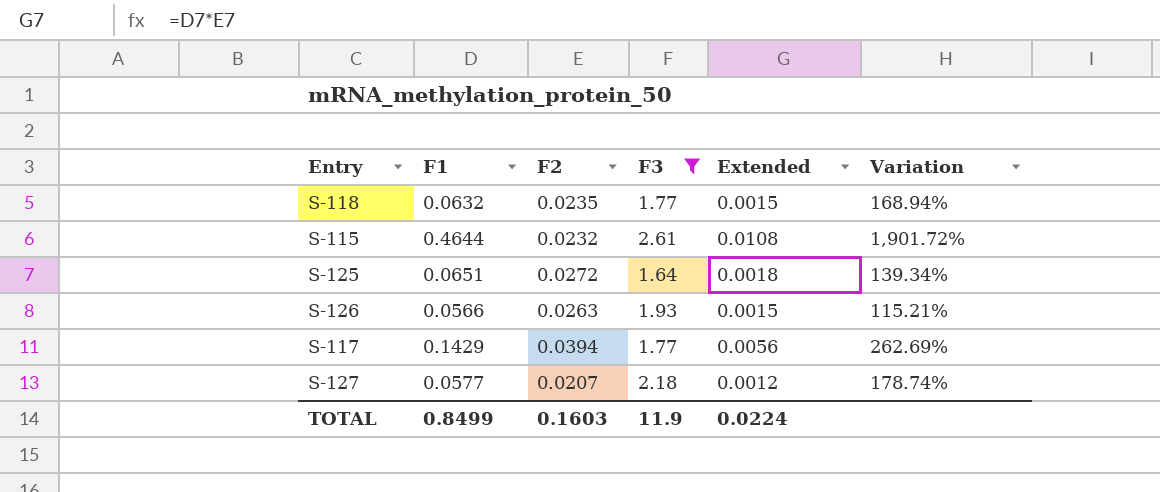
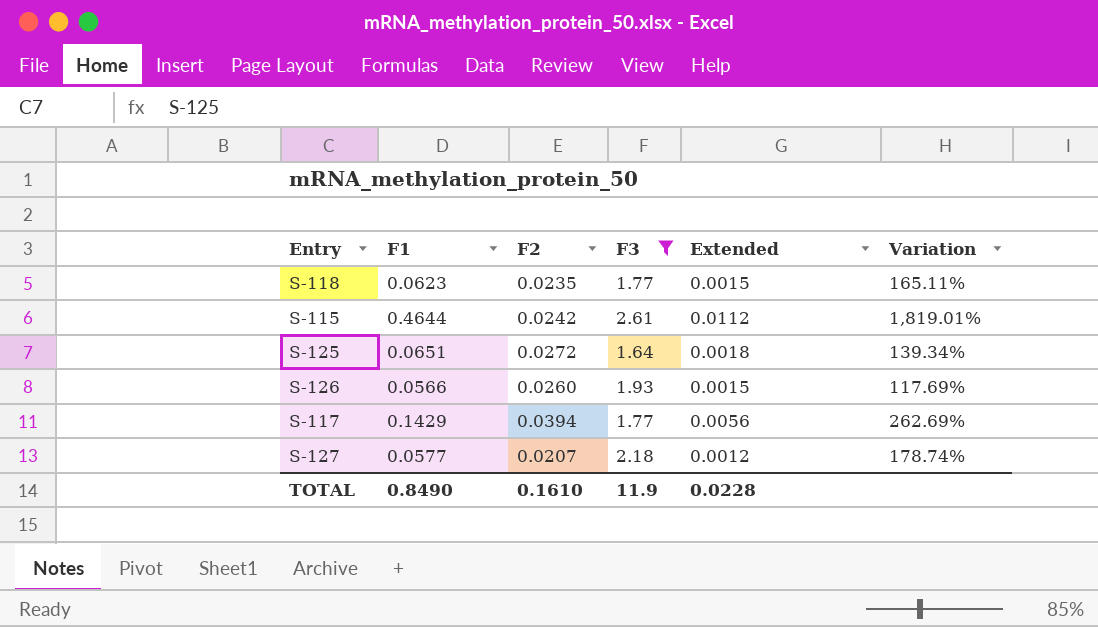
S-118 | F1: 0.0632 -> 0.0623
S-118 | Variation: 168.94% -> 165.11%
S-115 | F2: 0.0232 -> 0.0242
S-115 | Extended: 0.0108 -> 0.0112
S-115 | Variation: 1,901.72% -> 1,819.01%
S-126 | F2: 0.0263 -> 0.0260
S-126 | Variation: 115.21% -> 117.69%
TOTAL | F1: 0.8499 -> 0.8490
TOTAL | F2: 0.1603 -> 0.1610
TOTAL | Extended: 0.0224 -> 0.0228

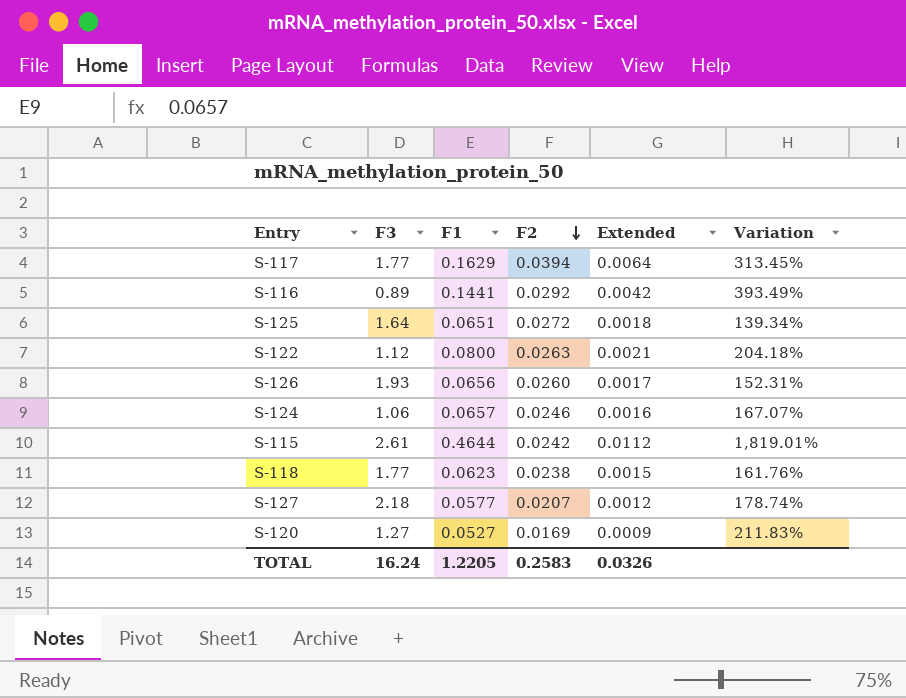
filter: F3 >= 1.64 -> none
row order: none -> F2 descending
column F3 | position: 4 -> 2
S-117 | F1: 0.1429 -> 0.1629
S-117 | Extended: 0.0056 -> 0.0064
S-117 | Variation: 262.69% -> 313.45%
S-126 | F1: 0.0566 -> 0.0656
S-126 | Extended: 0.0015 -> 0.0017
S-126 | Variation: 117.69% -> 152.31%
S-118 | F2: 0.0235 -> 0.0238
S-118 | Variation: 165.11% -> 161.76%
TOTAL | F3: 11.9 -> 16.24
TOTAL | F1: 0.8490 -> 1.2205
TOTAL | F2: 0.1610 -> 0.2583
TOTAL | Extended: 0.0228 -> 0.0326

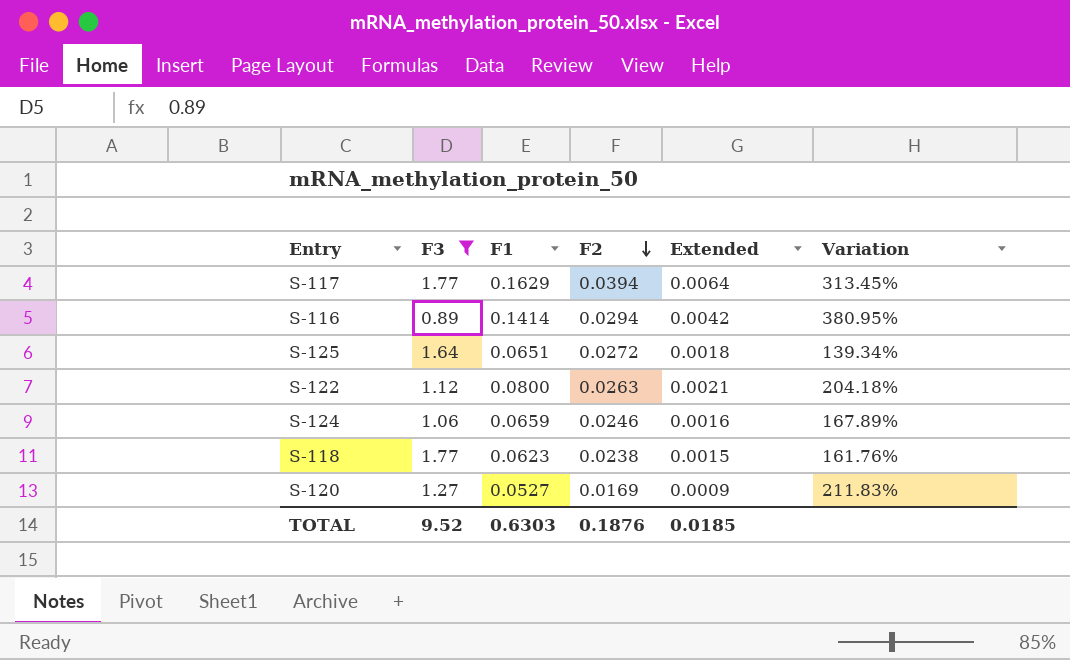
filter: none -> F3 <= 1.77
S-116 | F1: 0.1441 -> 0.1414
S-116 | F2: 0.0292 -> 0.0294
S-116 | Variation: 393.49% -> 380.95%
S-124 | F1: 0.0657 -> 0.0659
S-124 | Variation: 167.07% -> 167.89%
TOTAL | F3: 16.24 -> 9.52
TOTAL | F1: 1.2205 -> 0.6303
TOTAL | F2: 0.2583 -> 0.1876
TOTAL | Extended: 0.0326 -> 0.0185

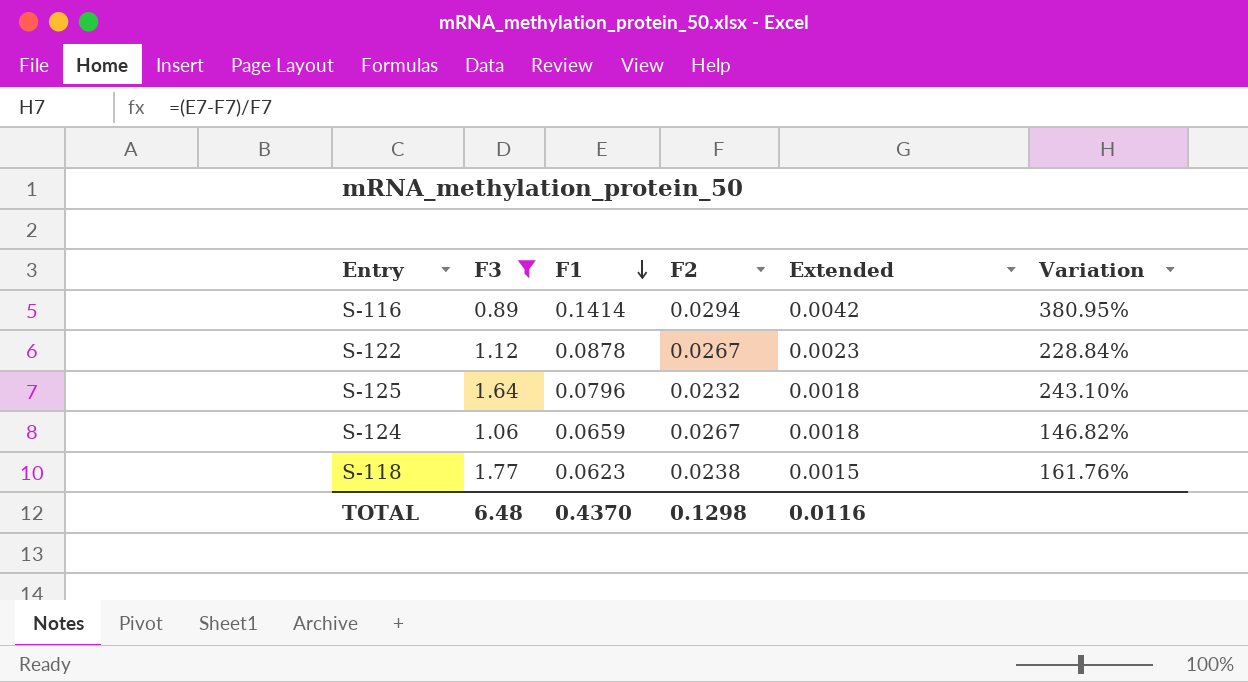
row order: F2 descending -> F1 descending
row S-117: 1.77 | 0.1629 | 0.0394 | 0.0064 | 313.45% -> none
row S-120: 1.27 | 0.0527 | 0.0169 | 0.0009 | 211.83% -> none
S-122 | F1: 0.0800 -> 0.0878
S-122 | F2: 0.0263 -> 0.0267
S-122 | Extended: 0.0021 -> 0.0023
S-122 | Variation: 204.18% -> 228.84%
S-125 | F1: 0.0651 -> 0.0796
S-125 | F2: 0.0272 -> 0.0232
S-125 | Variation: 139.34% -> 243.10%
S-124 | F2: 0.0246 -> 0.0267
S-124 | Extended: 0.0016 -> 0.0018
S-124 | Variation: 167.89% -> 146.82%
TOTAL | F3: 9.52 -> 6.48
TOTAL | F1: 0.6303 -> 0.4370
TOTAL | F2: 0.1876 -> 0.1298
TOTAL | Extended: 0.0185 -> 0.0116

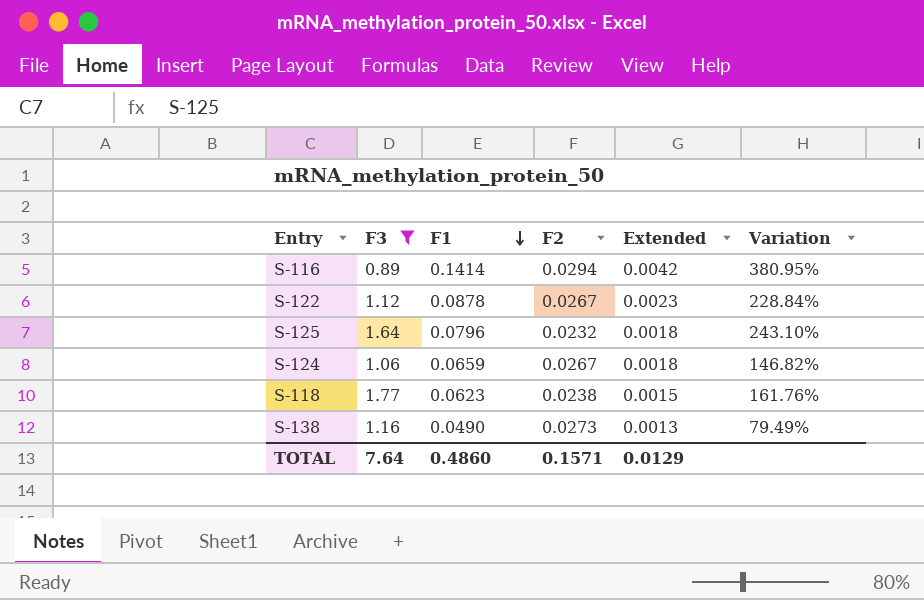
row S-138: none -> 1.16 | 0.0490 | 0.0273 | 0.0013 | 79.49%
TOTAL | F3: 6.48 -> 7.64
TOTAL | F1: 0.4370 -> 0.4860
TOTAL | F2: 0.1298 -> 0.1571
TOTAL | Extended: 0.0116 -> 0.0129

